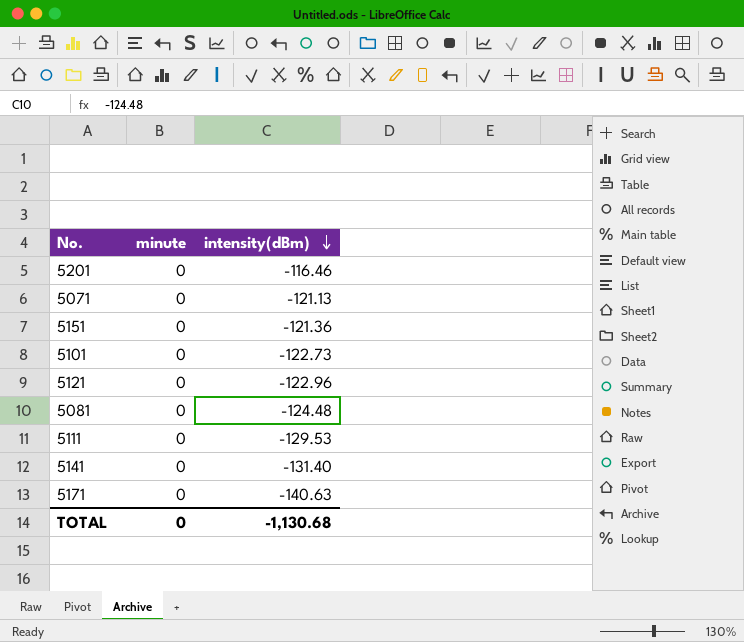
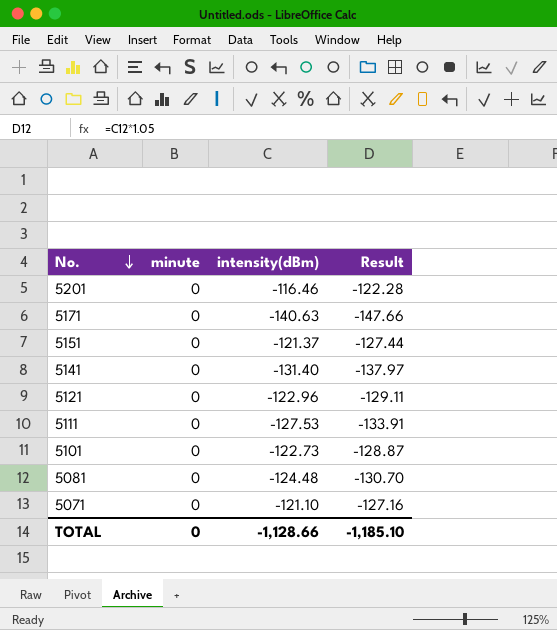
row order: intensity(dBm) descending -> No. descending
column Result | formula: none -> [intensity(dBm)] * 1.05
5151 | intensity(dBm): -121.36 -> -121.37
5111 | intensity(dBm): -129.53 -> -127.53
5071 | intensity(dBm): -121.13 -> -121.10
TOTAL | intensity(dBm): -1,130.68 -> -1,128.66

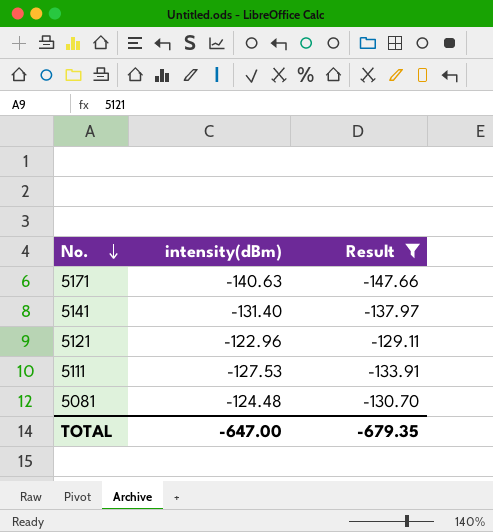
filter: none -> Result <= -129.11
column minute | position: 2 -> none
TOTAL | intensity(dBm): -1,128.66 -> -647.00
TOTAL | Result: -1,185.10 -> -679.35

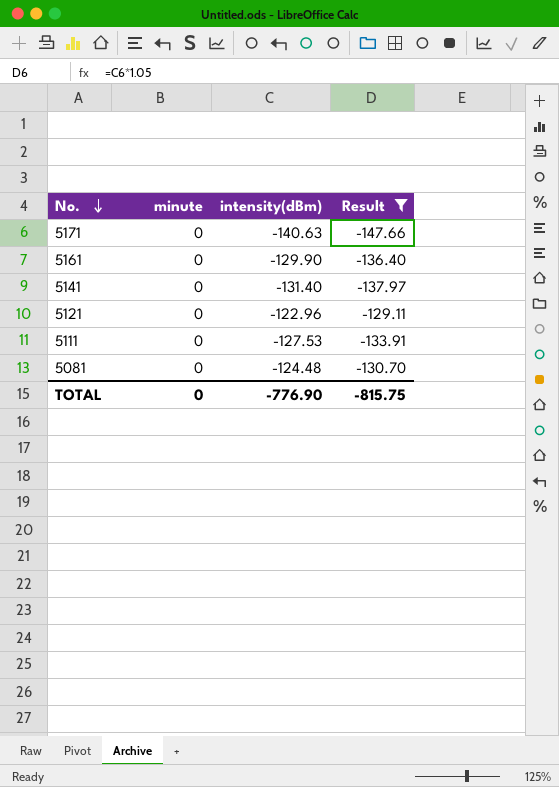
column minute | position: none -> 2
row 5161: none -> 0 | -129.90 | -136.40
TOTAL | intensity(dBm): -647.00 -> -776.90
TOTAL | Result: -679.35 -> -815.75

